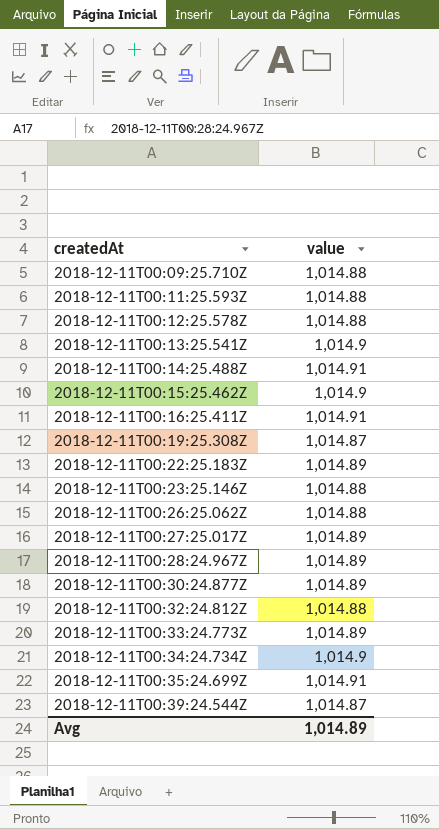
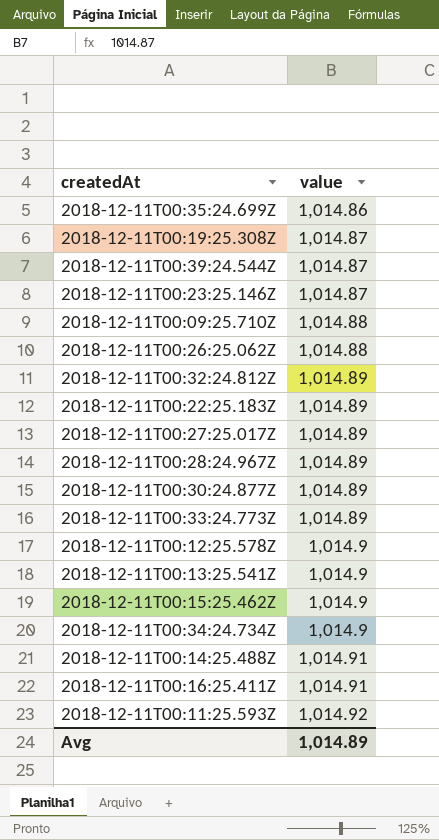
row order: createdAt ascending -> value ascending
2018-12-11T00:35:24.699Z | value: 1,014.91 -> 1,014.86
2018-12-11T00:23:25.146Z | value: 1,014.88 -> 1,014.87
2018-12-11T00:32:24.812Z | value: 1,014.88 -> 1,014.89
2018-12-11T00:12:25.578Z | value: 1,014.88 -> 1,014.9
2018-12-11T00:11:25.593Z | value: 1,014.88 -> 1,014.92

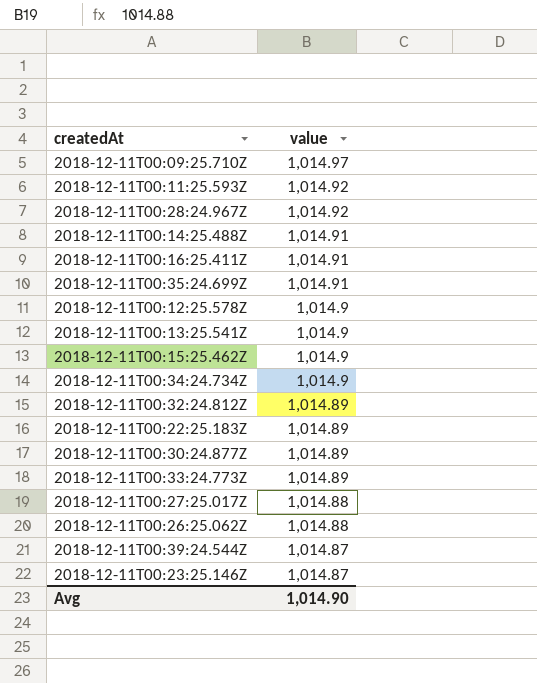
row order: value ascending -> value descending
row 2018-12-11T00:19:25.308Z: 1,014.87 -> none
2018-12-11T00:09:25.710Z | value: 1,014.88 -> 1,014.97
2018-12-11T00:28:24.967Z | value: 1,014.89 -> 1,014.92
2018-12-11T00:35:24.699Z | value: 1,014.86 -> 1,014.91
2018-12-11T00:27:25.017Z | value: 1,014.89 -> 1,014.88
Avg | value: 1,014.89 -> 1,014.90

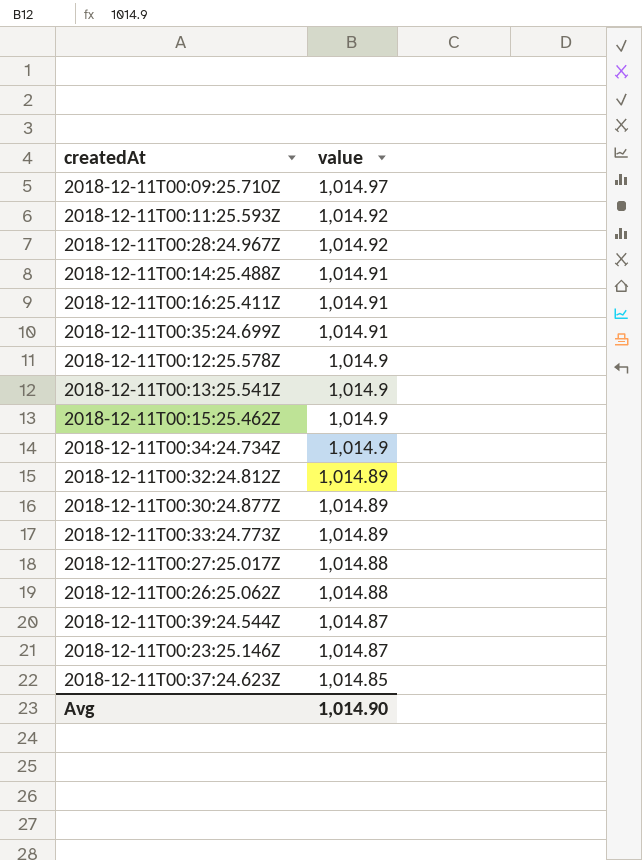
row 2018-12-11T00:22:25.183Z: 1,014.89 -> none
row 2018-12-11T00:37:24.623Z: none -> 1,014.85

